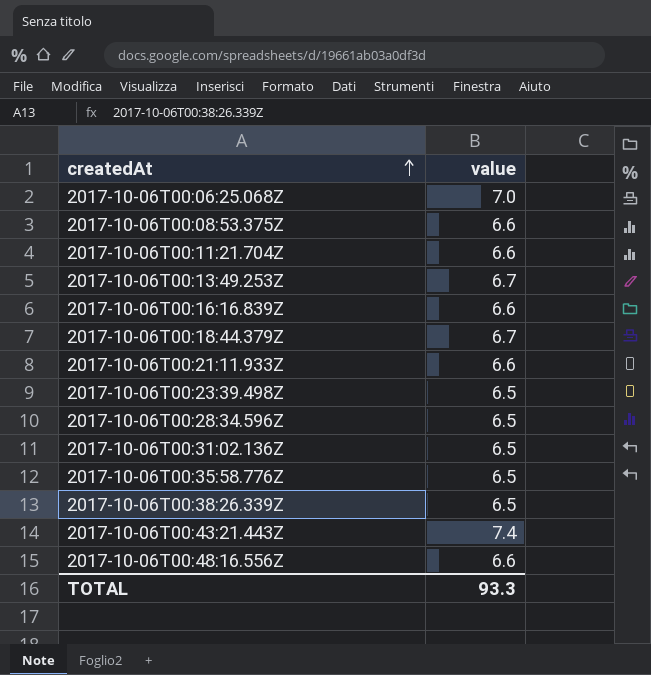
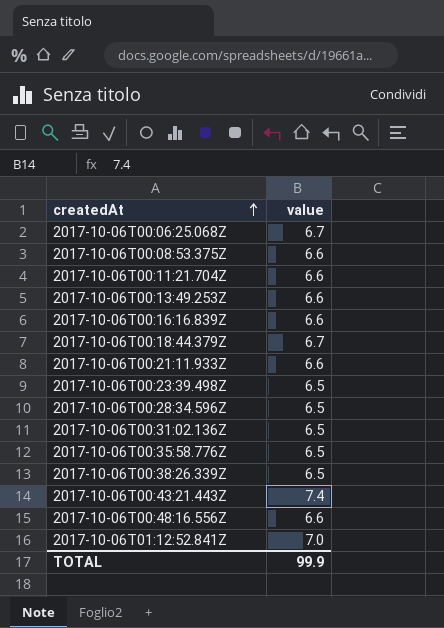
2017-10-06T00:06:25.068Z | value: 7.0 -> 6.7
2017-10-06T00:13:49.253Z | value: 6.7 -> 6.6
row 2017-10-06T01:12:52.841Z: none -> 7.0
TOTAL | value: 93.3 -> 99.9

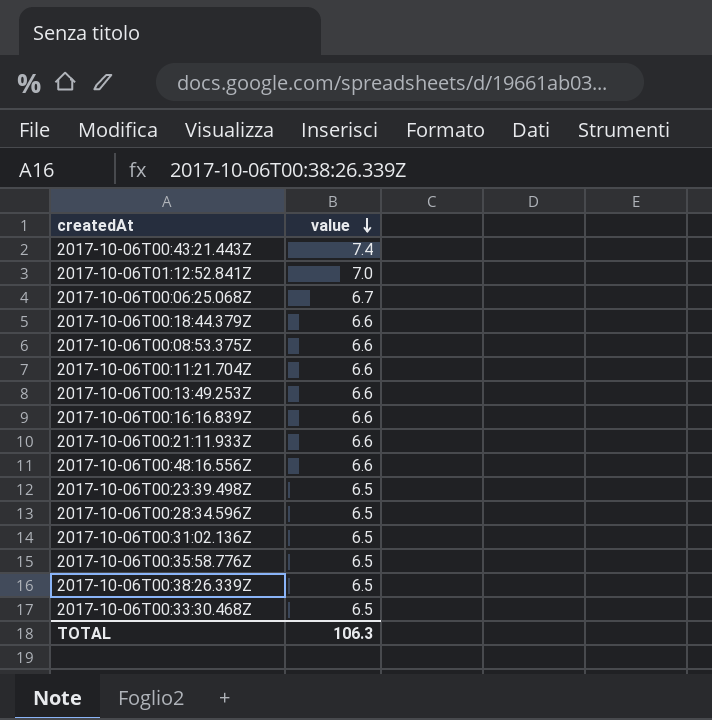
row order: createdAt ascending -> value descending
2017-10-06T00:18:44.379Z | value: 6.7 -> 6.6
row 2017-10-06T00:33:30.468Z: none -> 6.5
TOTAL | value: 99.9 -> 106.3

